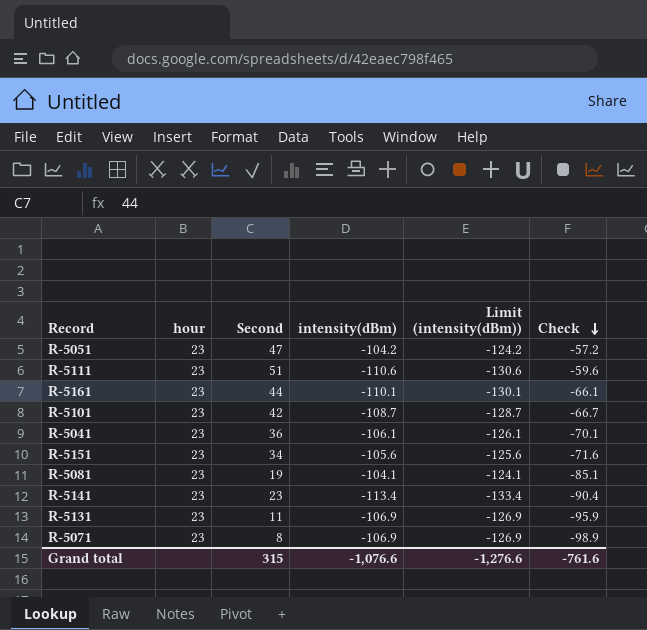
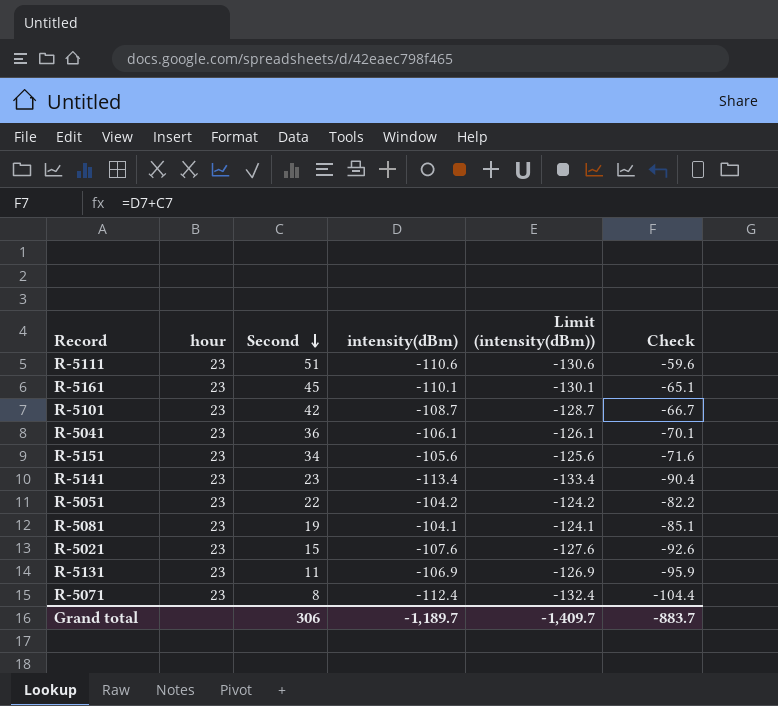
row order: Check descending -> Second descending
R-5161 | Second: 44 -> 45
R-5161 | Check: -66.1 -> -65.1
R-5051 | Second: 47 -> 22
R-5051 | Check: -57.2 -> -82.2
row R-5021: none -> 23 | 15 | -107.6 | -127.6 | -92.6
R-5071 | intensity(dBm): -106.9 -> -112.4
R-5071 | Limit (intensity(dBm)): -126.9 -> -132.4
R-5071 | Check: -98.9 -> -104.4
Grand total | Second: 315 -> 306
Grand total | intensity(dBm): -1,076.6 -> -1,189.7
Grand total | Limit (intensity(dBm)): -1,276.6 -> -1,409.7
Grand total | Check: -761.6 -> -883.7

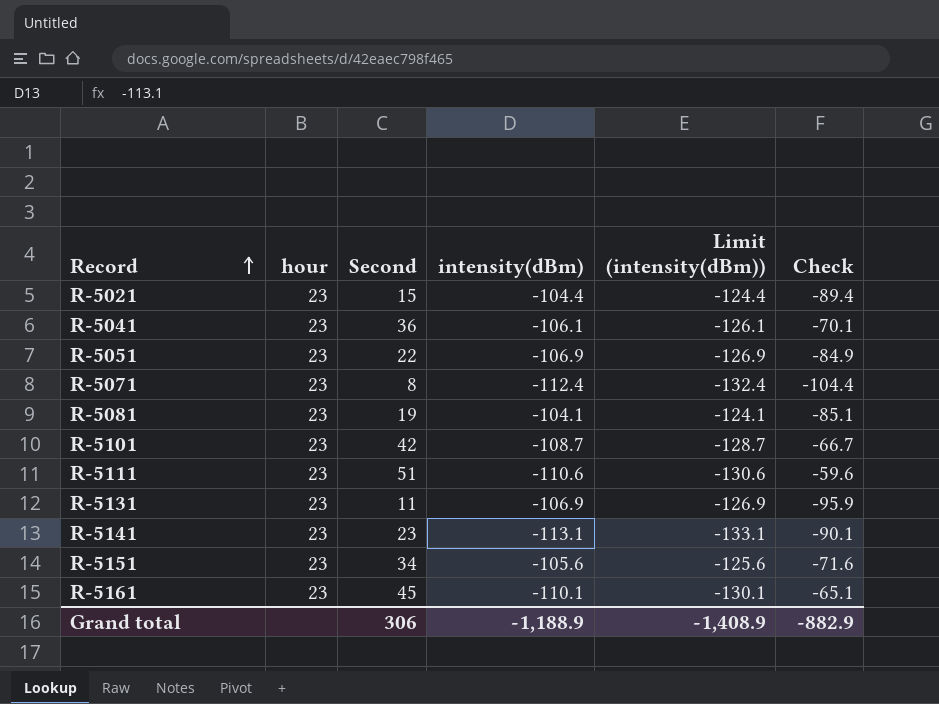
row order: Second descending -> Record ascending
R-5021 | intensity(dBm): -107.6 -> -104.4
R-5021 | Limit (intensity(dBm)): -127.6 -> -124.4
R-5021 | Check: -92.6 -> -89.4
R-5051 | intensity(dBm): -104.2 -> -106.9
R-5051 | Limit (intensity(dBm)): -124.2 -> -126.9
R-5051 | Check: -82.2 -> -84.9
R-5141 | intensity(dBm): -113.4 -> -113.1
R-5141 | Limit (intensity(dBm)): -133.4 -> -133.1
R-5141 | Check: -90.4 -> -90.1
Grand total | intensity(dBm): -1,189.7 -> -1,188.9
Grand total | Limit (intensity(dBm)): -1,409.7 -> -1,408.9
Grand total | Check: -883.7 -> -882.9

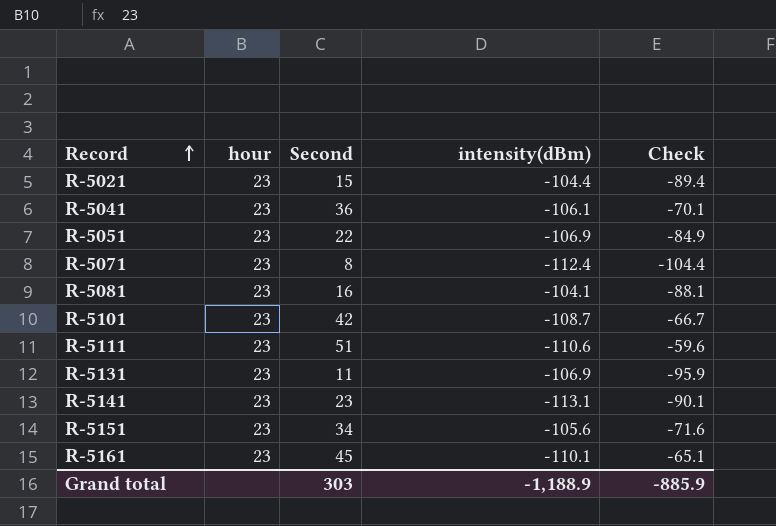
column Limit (intensity(dBm)) | formula: [intensity(dBm)] - 20 -> none
R-5081 | Second: 19 -> 16
R-5081 | Check: -85.1 -> -88.1
Grand total | Second: 306 -> 303
Grand total | Check: -882.9 -> -885.9

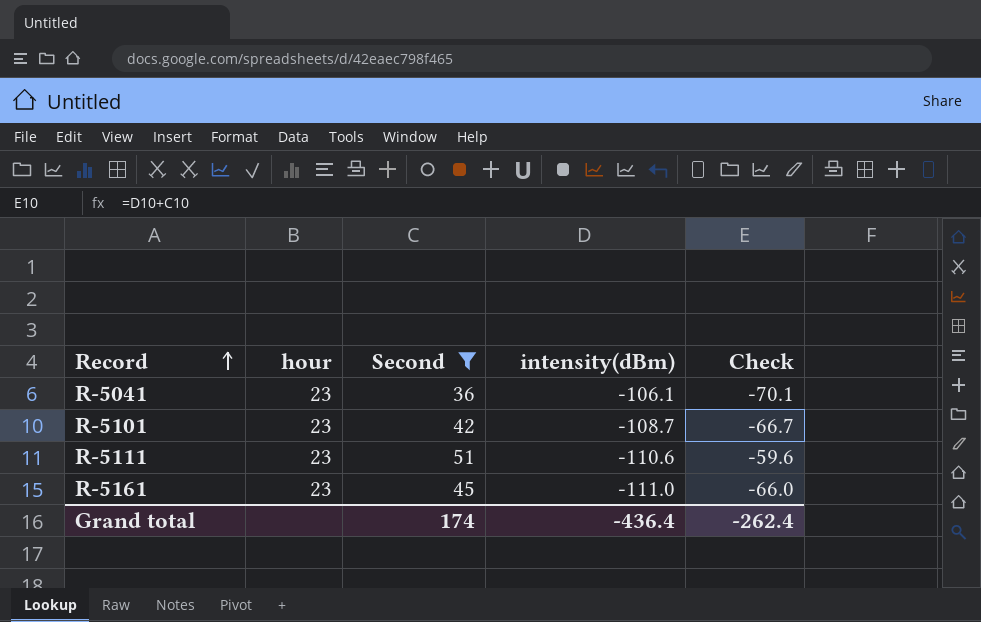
filter: none -> Second >= 36
R-5161 | intensity(dBm): -110.1 -> -111.0
R-5161 | Check: -65.1 -> -66.0
Grand total | Second: 303 -> 174
Grand total | intensity(dBm): -1,188.9 -> -436.4
Grand total | Check: -885.9 -> -262.4

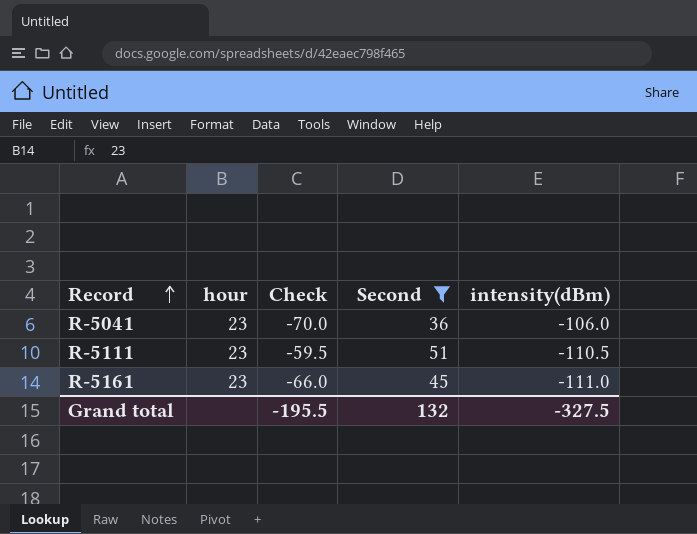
column Check | position: 5 -> 3
row R-5101: 23 | 42 | -108.7 | -66.7 -> none
R-5041 | Check: -70.1 -> -70.0
R-5041 | intensity(dBm): -106.1 -> -106.0
R-5111 | Check: -59.6 -> -59.5
R-5111 | intensity(dBm): -110.6 -> -110.5
Grand total | Check: -262.4 -> -195.5
Grand total | Second: 174 -> 132
Grand total | intensity(dBm): -436.4 -> -327.5

